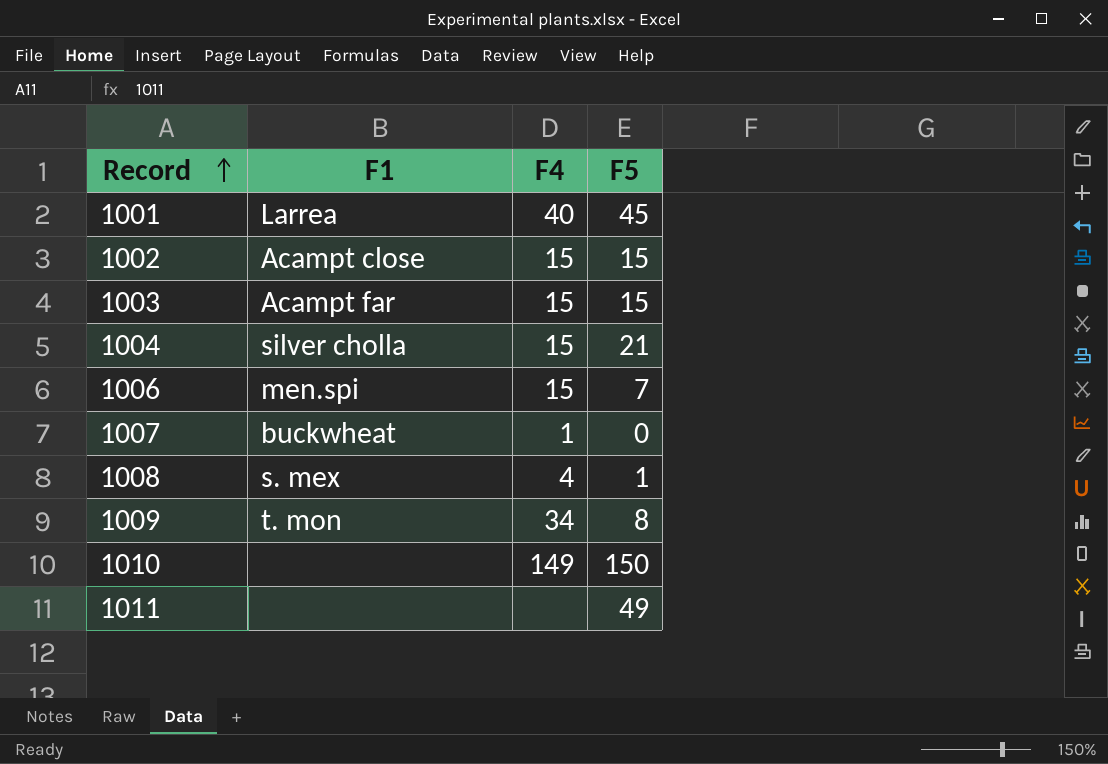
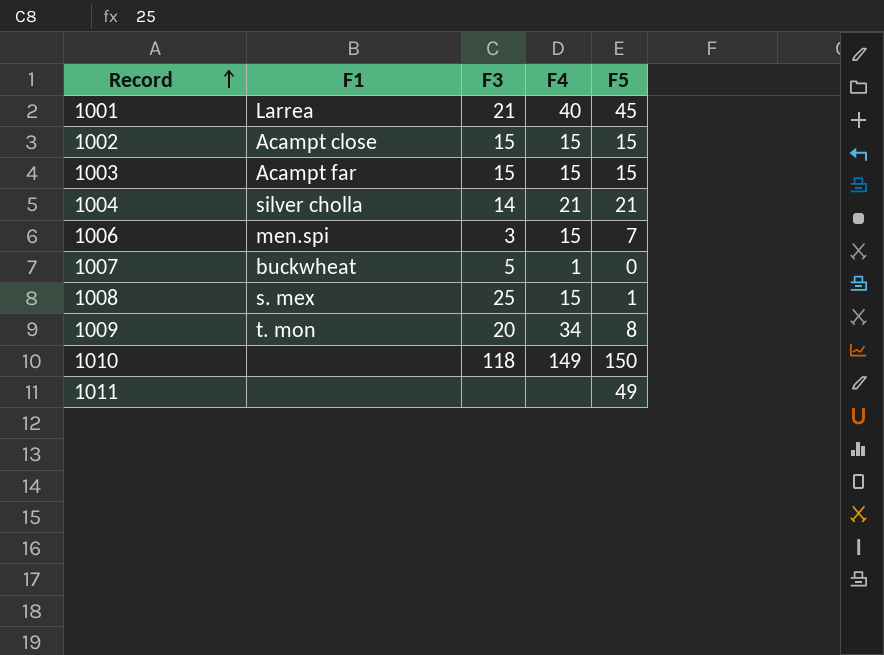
column F3 | position: none -> 3
1004 | F4: 15 -> 21
1008 | F4: 4 -> 15

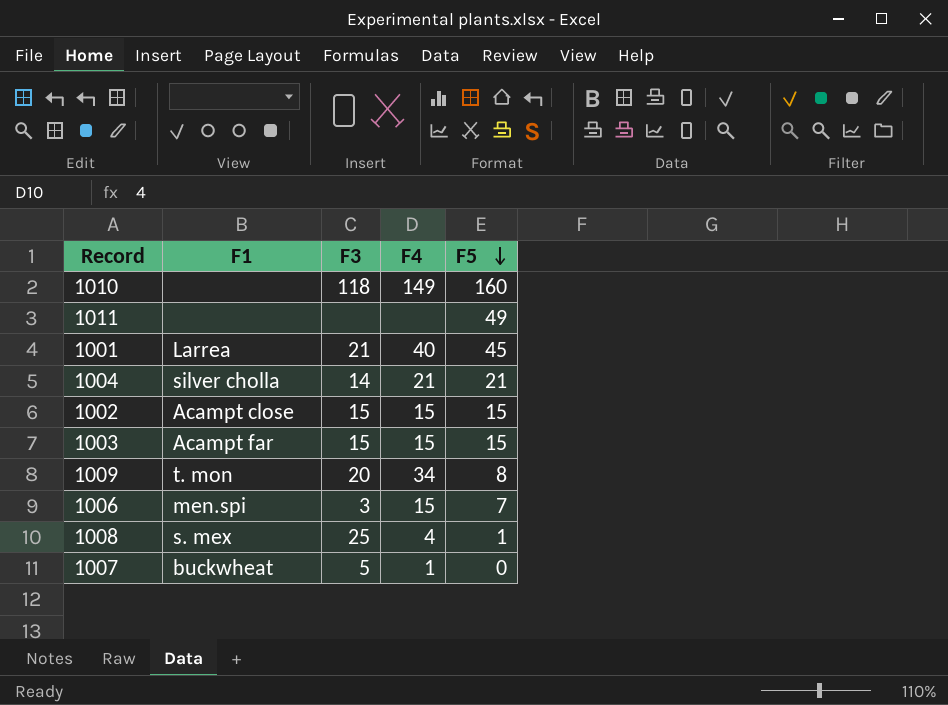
row order: Record ascending -> F5 descending
1010 | F5: 150 -> 160
1008 | F4: 15 -> 4

